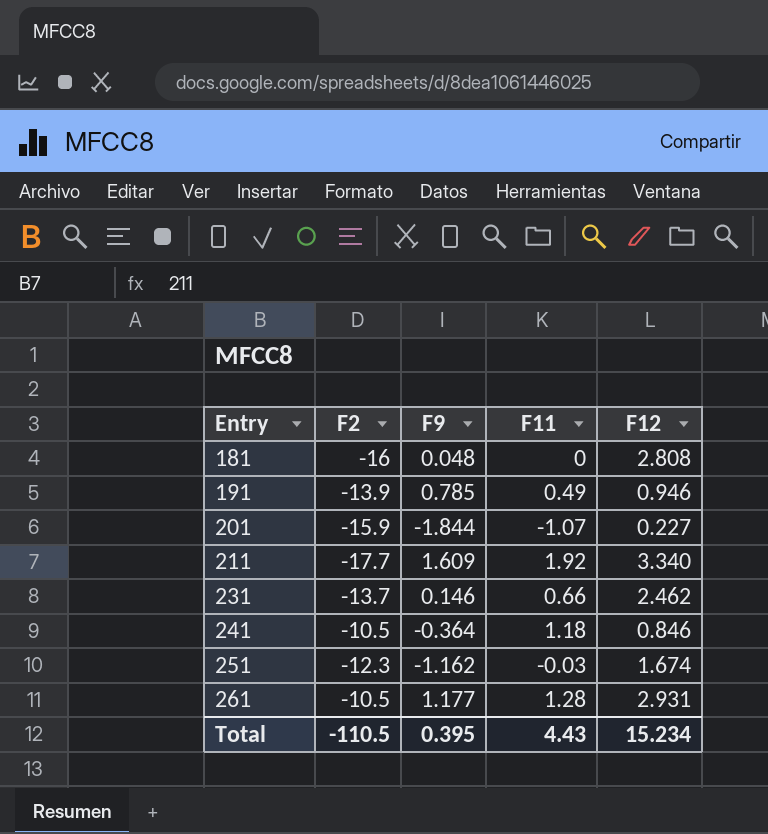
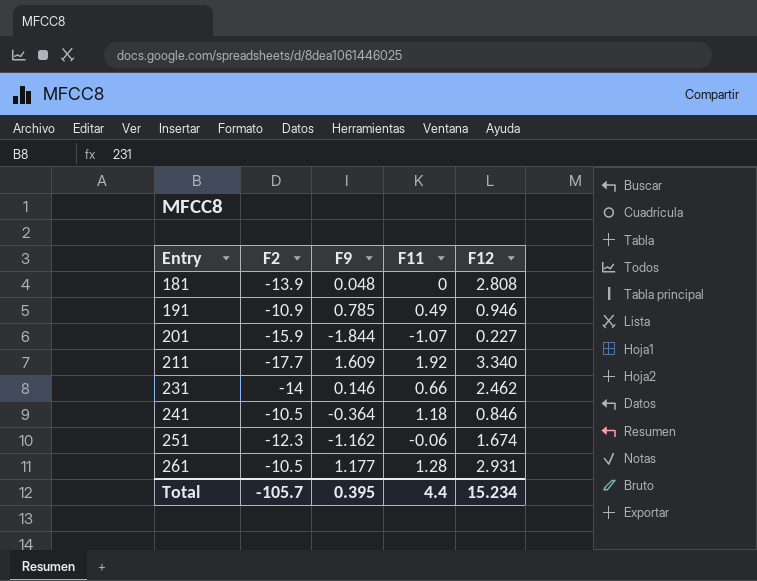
181 | F2: -16 -> -13.9
191 | F2: -13.9 -> -10.9
231 | F2: -13.7 -> -14
251 | F11: -0.03 -> -0.06
Total | F2: -110.5 -> -105.7
Total | F11: 4.43 -> 4.4

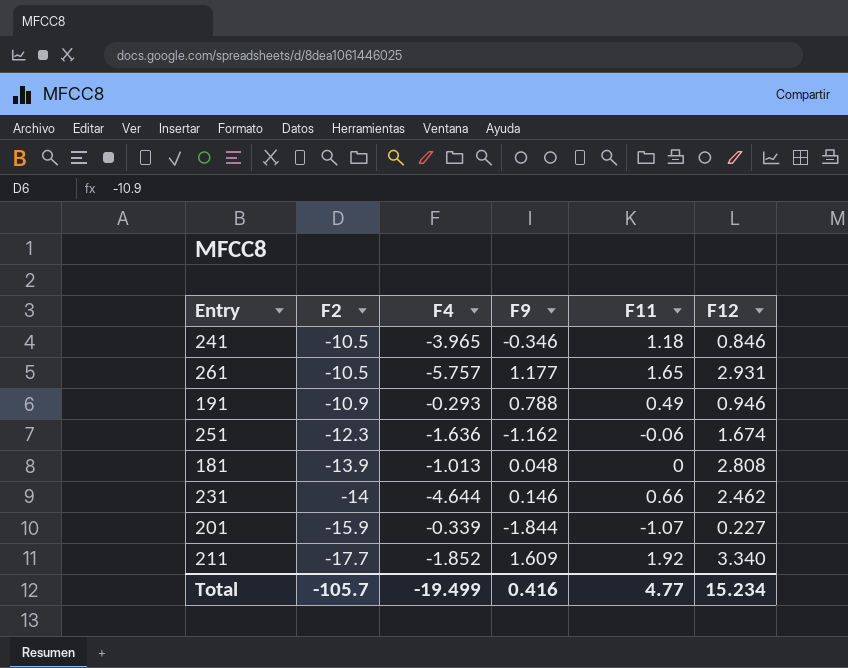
row order: Entry ascending -> F2 descending
column F4 | position: none -> 3
241 | F9: -0.364 -> -0.346
261 | F11: 1.28 -> 1.65
191 | F9: 0.785 -> 0.788
Total | F9: 0.395 -> 0.416
Total | F11: 4.4 -> 4.77

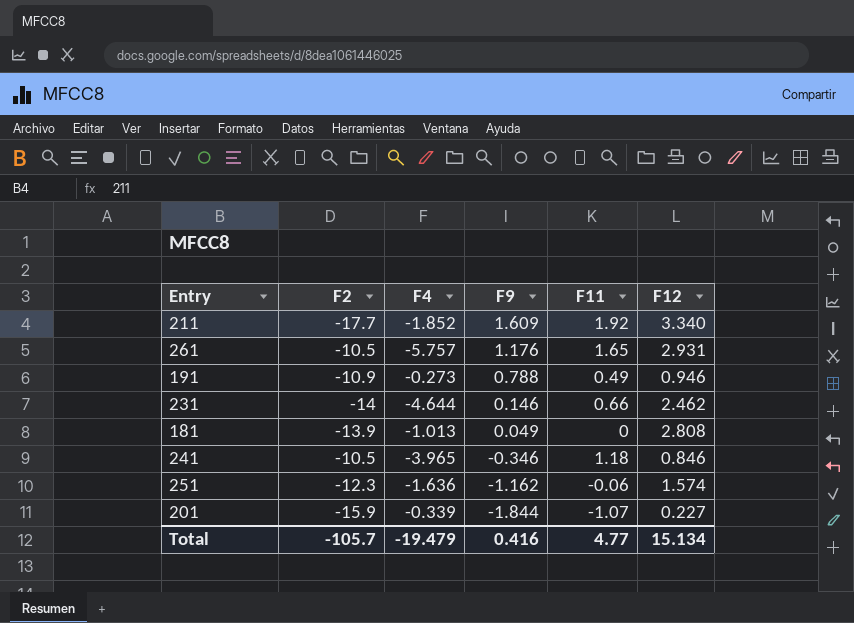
row order: F2 descending -> F9 descending
261 | F9: 1.177 -> 1.176
191 | F4: -0.293 -> -0.273
181 | F9: 0.048 -> 0.049
251 | F12: 1.674 -> 1.574
Total | F4: -19.499 -> -19.479
Total | F12: 15.234 -> 15.134

